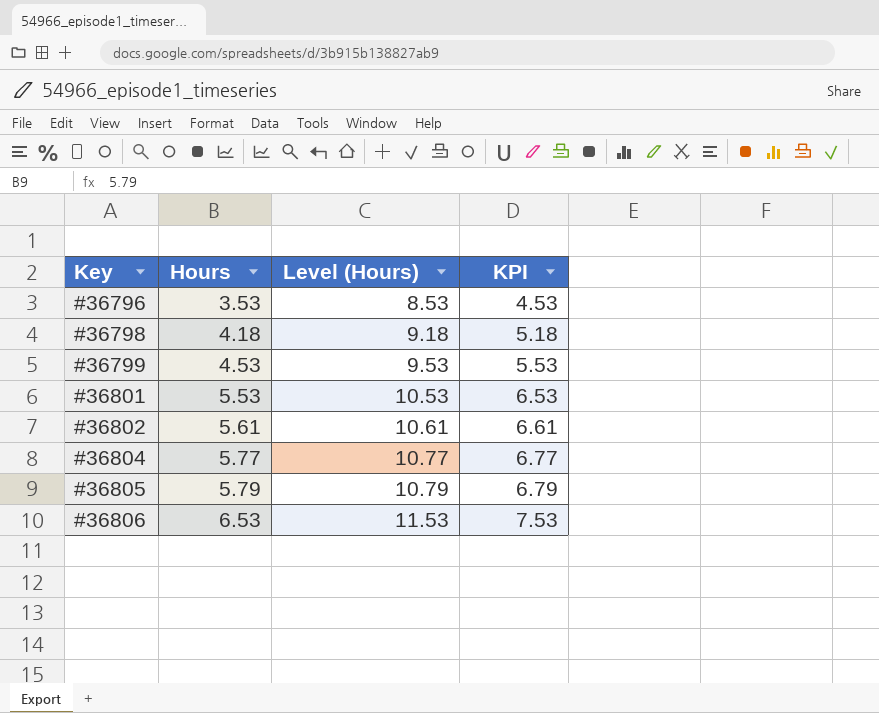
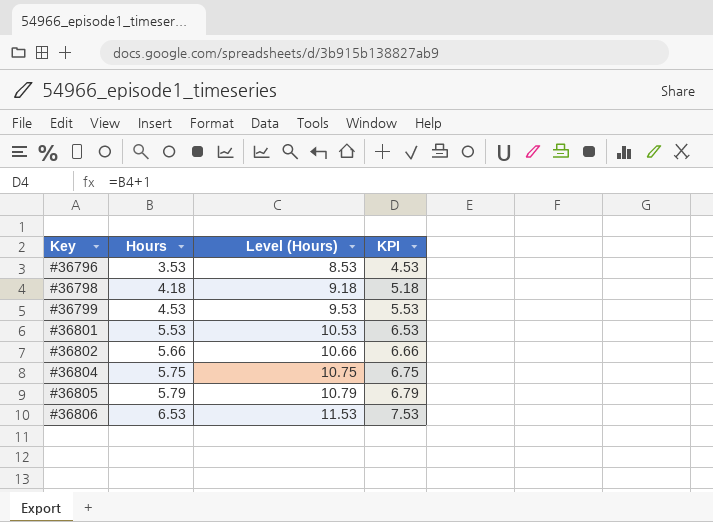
#36802 | Hours: 5.61 -> 5.66
#36802 | Level (Hours): 10.61 -> 10.66
#36802 | KPI: 6.61 -> 6.66
#36804 | Hours: 5.77 -> 5.75
#36804 | Level (Hours): 10.77 -> 10.75
#36804 | KPI: 6.77 -> 6.75

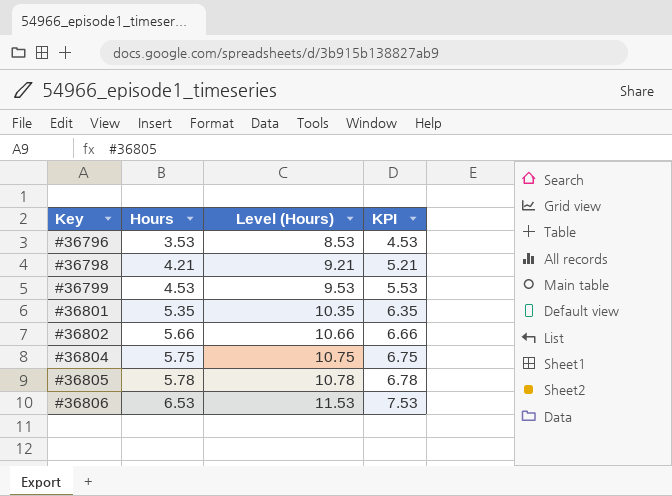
#36798 | Hours: 4.18 -> 4.21
#36798 | Level (Hours): 9.18 -> 9.21
#36798 | KPI: 5.18 -> 5.21
#36801 | Hours: 5.53 -> 5.35
#36801 | Level (Hours): 10.53 -> 10.35
#36801 | KPI: 6.53 -> 6.35
#36805 | Hours: 5.79 -> 5.78
#36805 | Level (Hours): 10.79 -> 10.78
#36805 | KPI: 6.79 -> 6.78

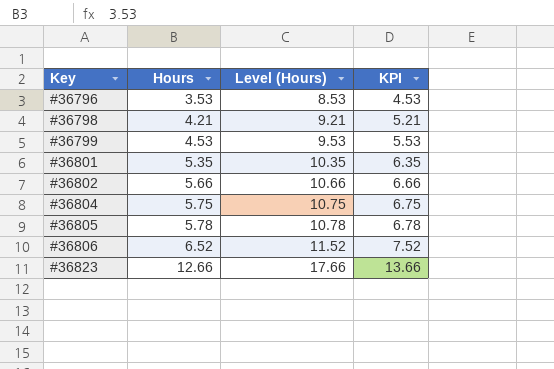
#36806 | Hours: 6.53 -> 6.52
#36806 | Level (Hours): 11.53 -> 11.52
#36806 | KPI: 7.53 -> 7.52
row #36823: none -> 12.66 | 17.66 | 13.66

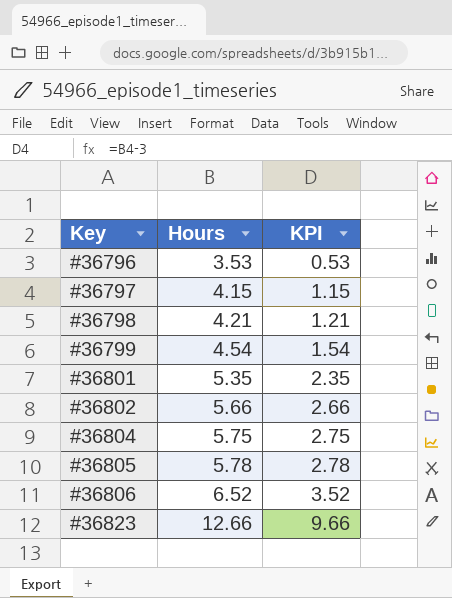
column Level (Hours) | formula: [Hours] + 5 -> none
column KPI | formula: [Hours] + 1 -> [Hours] - 3
row #36797: none -> 4.15 | 1.15
#36799 | Hours: 4.53 -> 4.54

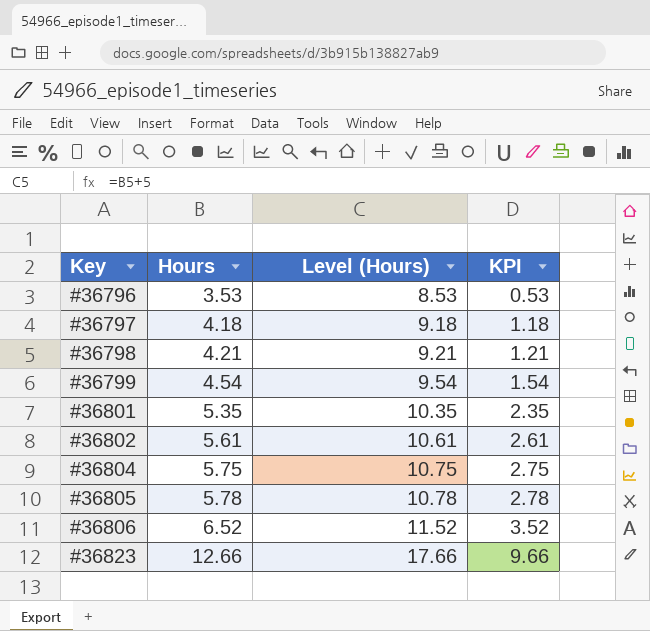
column Level (Hours) | formula: none -> [Hours] + 5
#36797 | Hours: 4.15 -> 4.18
#36797 | KPI: 1.15 -> 1.18
#36802 | Hours: 5.66 -> 5.61
#36802 | KPI: 2.66 -> 2.61

